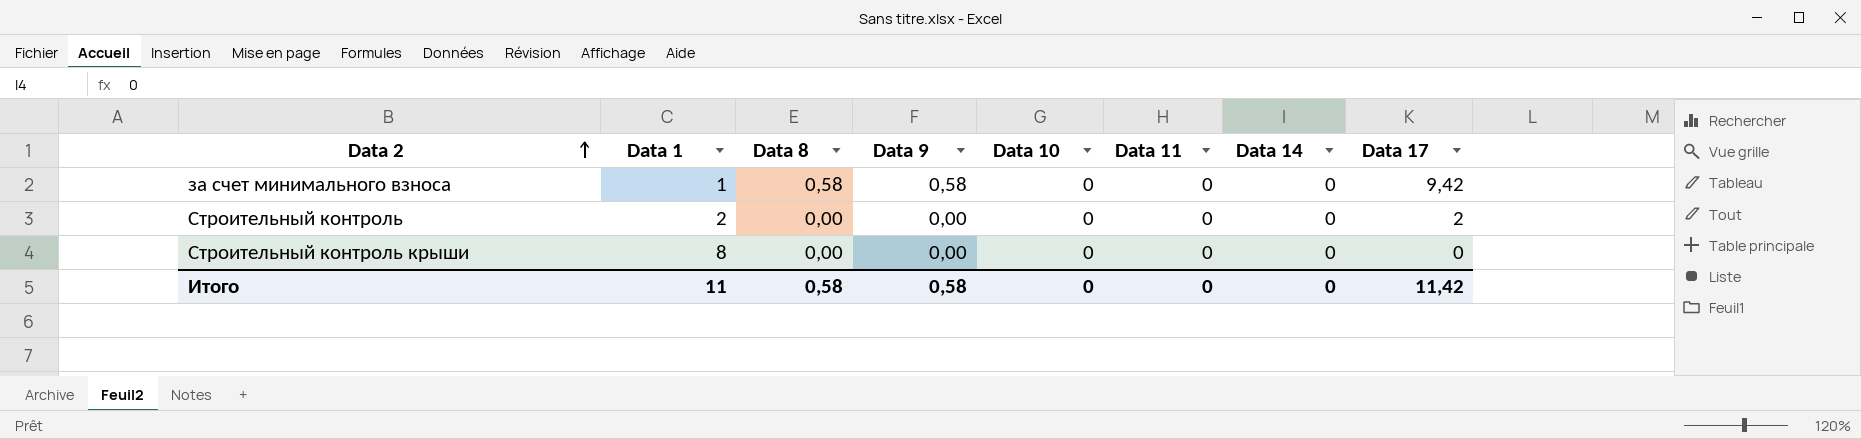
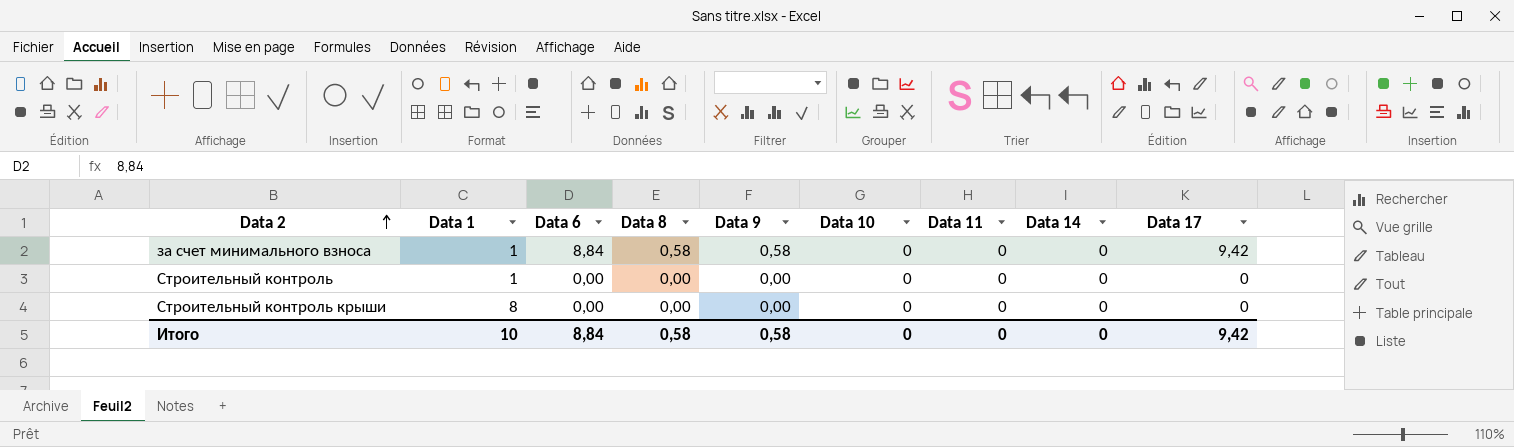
column Data 6 | position: none -> 3
Строительный контроль | Data 1: 2 -> 1
Строительный контроль | Data 17: 2 -> 0
Итого | Data 1: 11 -> 10
Итого | Data 17: 11,42 -> 9,42

